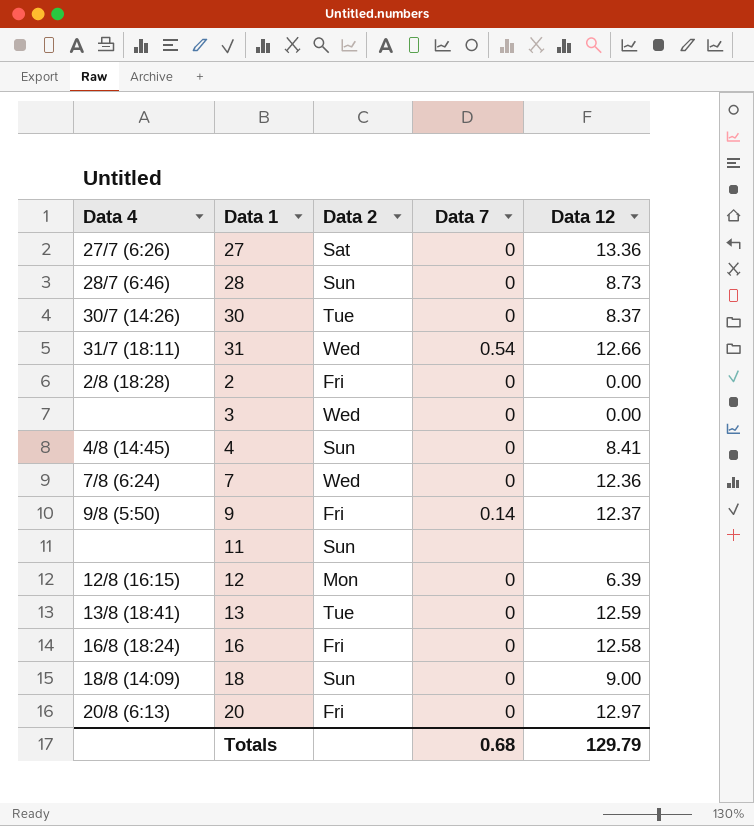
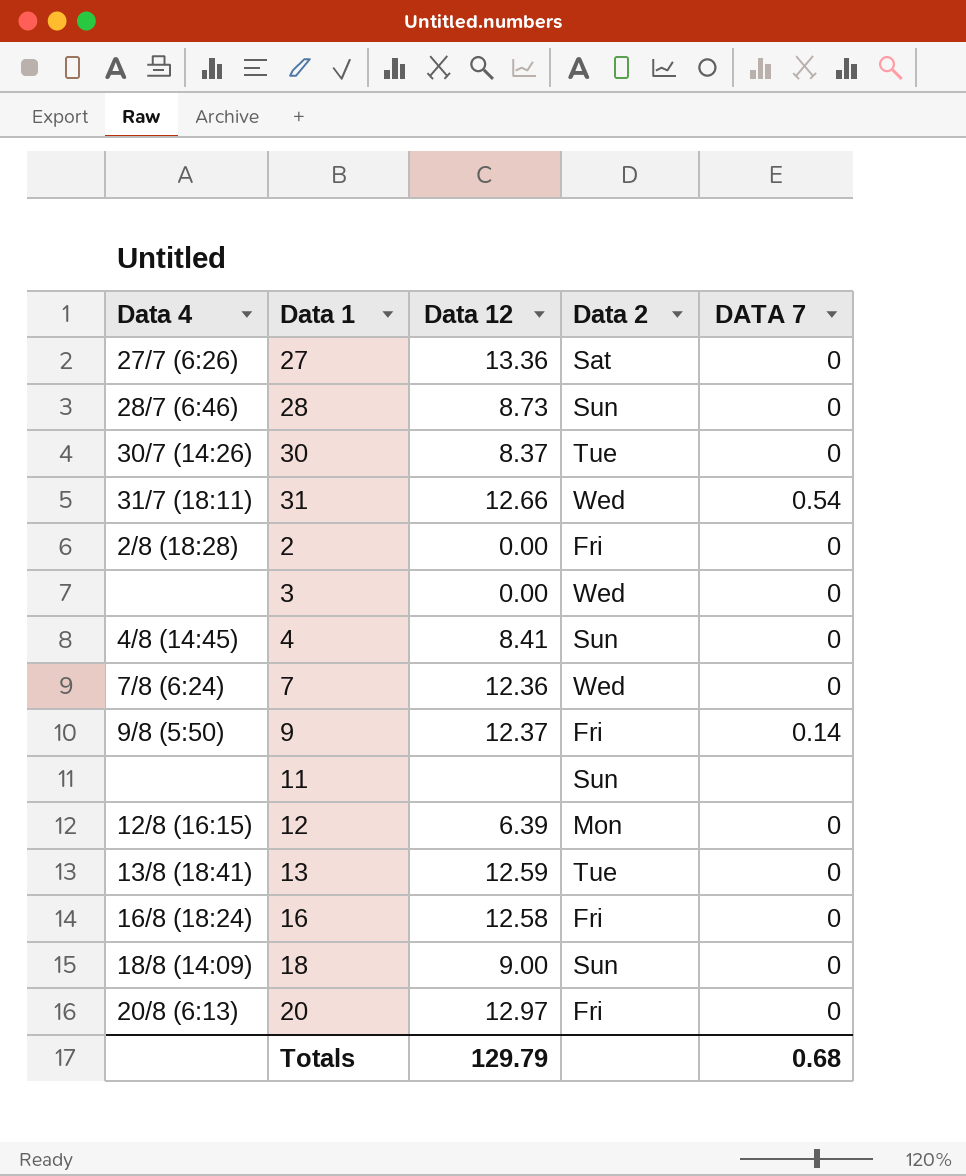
column Data 12 | position: 5 -> 3
column name: Data 7 -> DATA 7

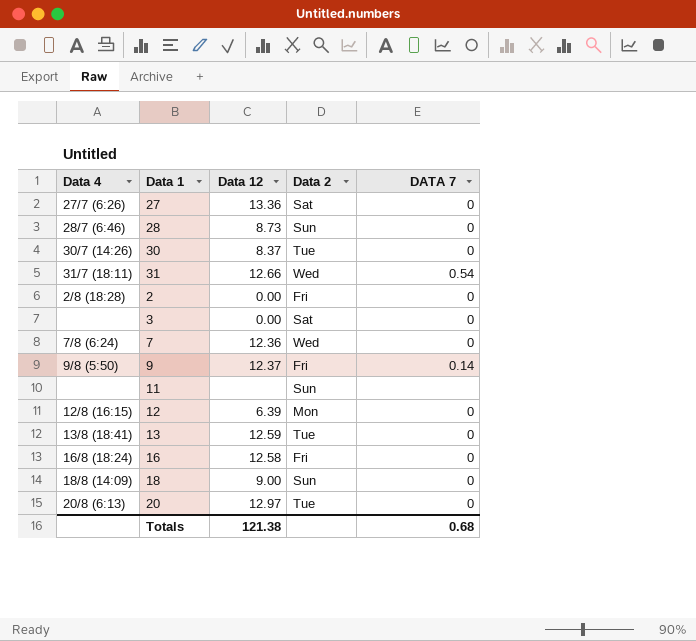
row 4: 4/8 (14:45) | 8.41 | Sun | 0 -> none
3 | Data 2: Wed -> Sat
20 | Data 2: Fri -> Tue
Totals | Data 12: 129.79 -> 121.38

